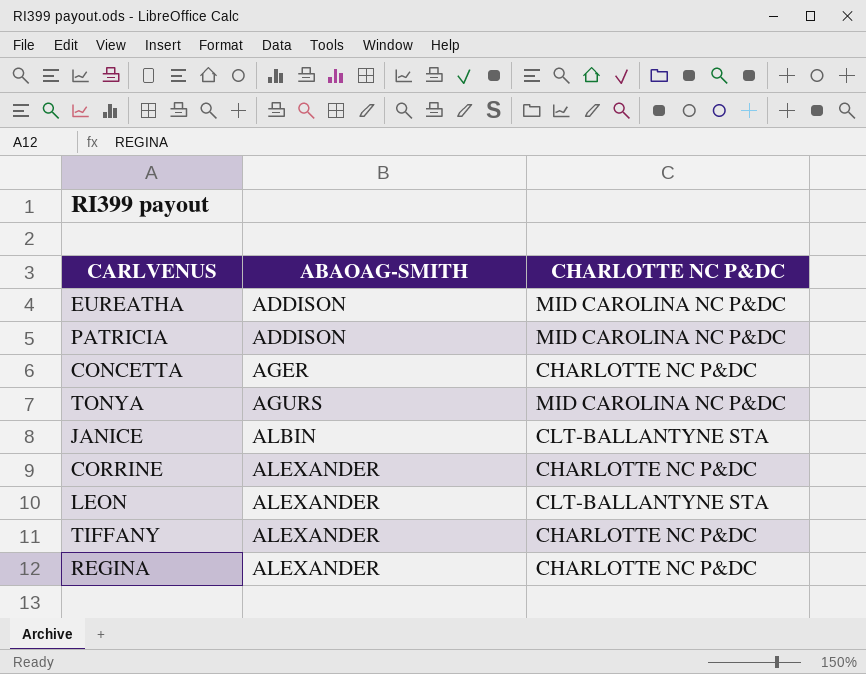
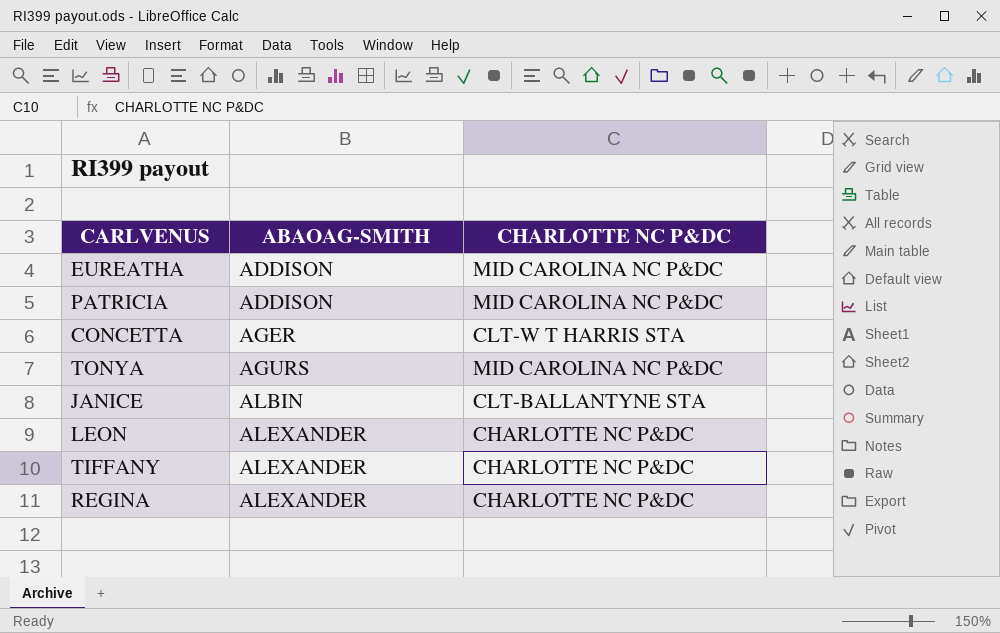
row CORRINE: ALEXANDER | CHARLOTTE NC P&DC -> none
CONCETTA | CHARLOTTE NC P&DC: CHARLOTTE NC P&DC -> CLT-W T HARRIS STA
LEON | CHARLOTTE NC P&DC: CLT-BALLANTYNE STA -> CHARLOTTE NC P&DC

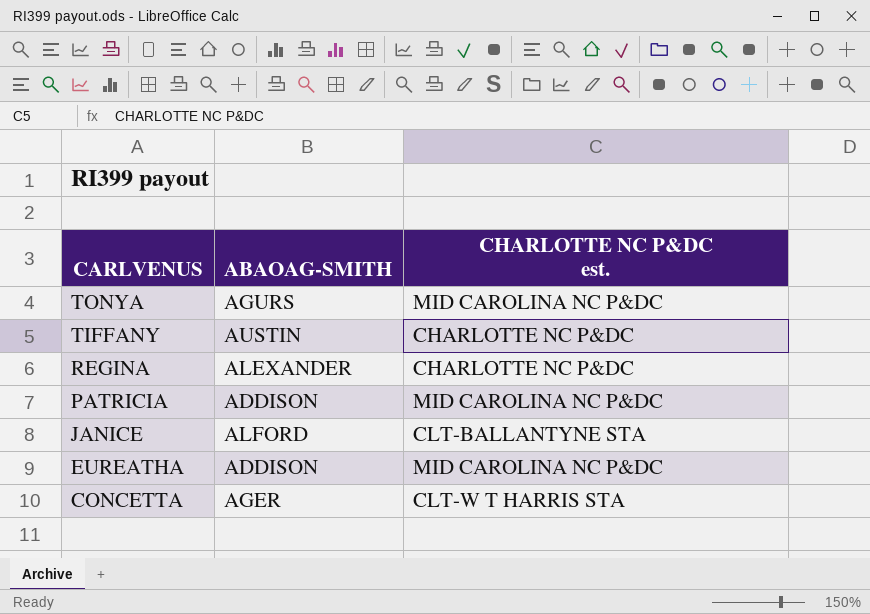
row order: ABAOAG-SMITH ascending -> CARLVENUS descending
column name: CHARLOTTE NC P&DC -> CHARLOTTE NC P&DC est.
row LEON: ALEXANDER | CHARLOTTE NC P&DC -> none
TIFFANY | ABAOAG-SMITH: ALEXANDER -> AUSTIN
JANICE | ABAOAG-SMITH: ALBIN -> ALFORD

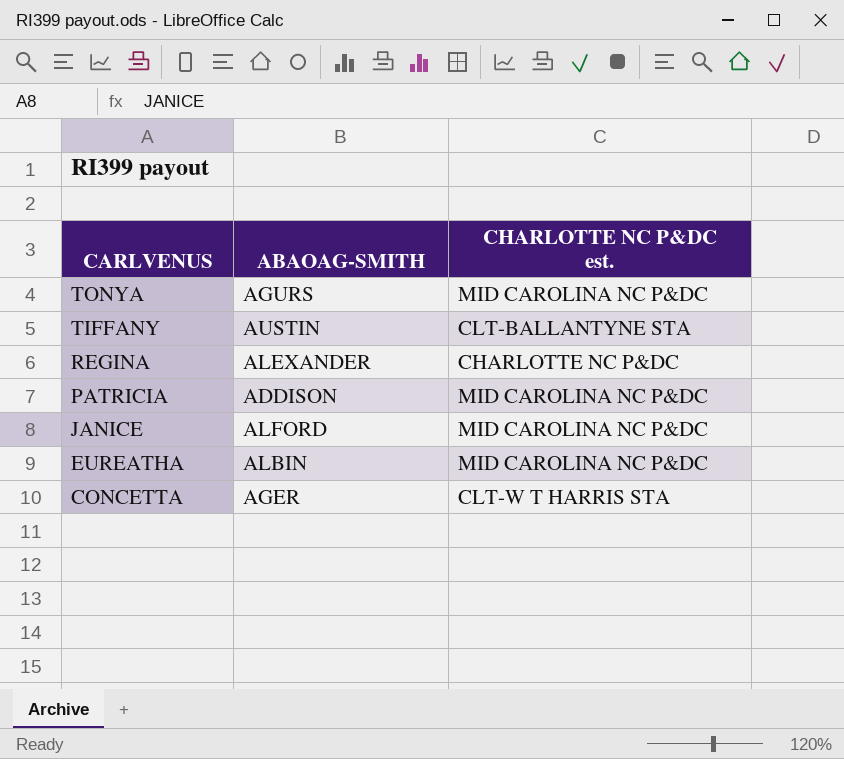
TIFFANY | CHARLOTTE NC P&DC est.: CHARLOTTE NC P&DC -> CLT-BALLANTYNE STA
JANICE | CHARLOTTE NC P&DC est.: CLT-BALLANTYNE STA -> MID CAROLINA NC P&DC
EUREATHA | ABAOAG-SMITH: ADDISON -> ALBIN

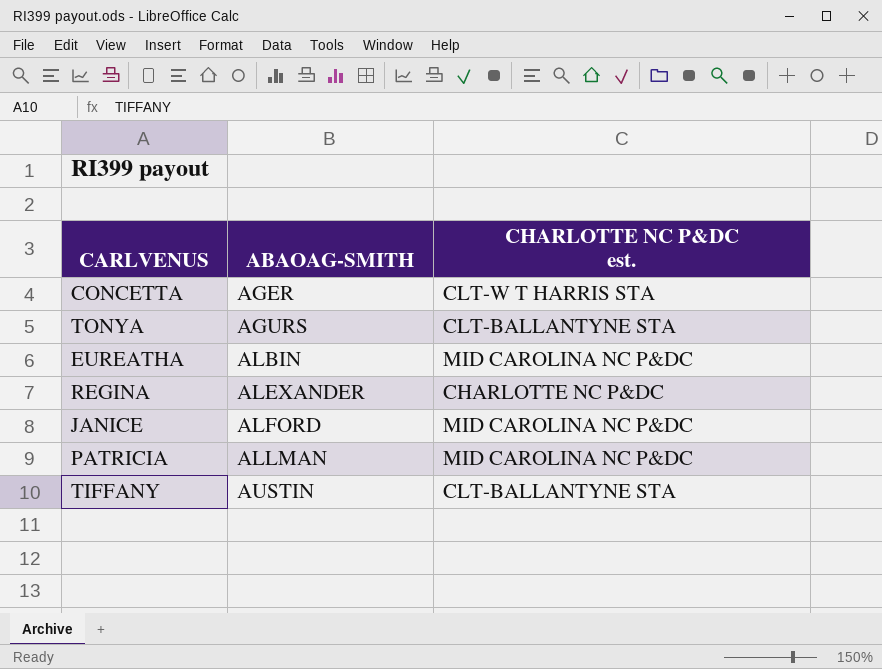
row order: CARLVENUS descending -> ABAOAG-SMITH ascending
TONYA | CHARLOTTE NC P&DC est.: MID CAROLINA NC P&DC -> CLT-BALLANTYNE STA
PATRICIA | ABAOAG-SMITH: ADDISON -> ALLMAN

